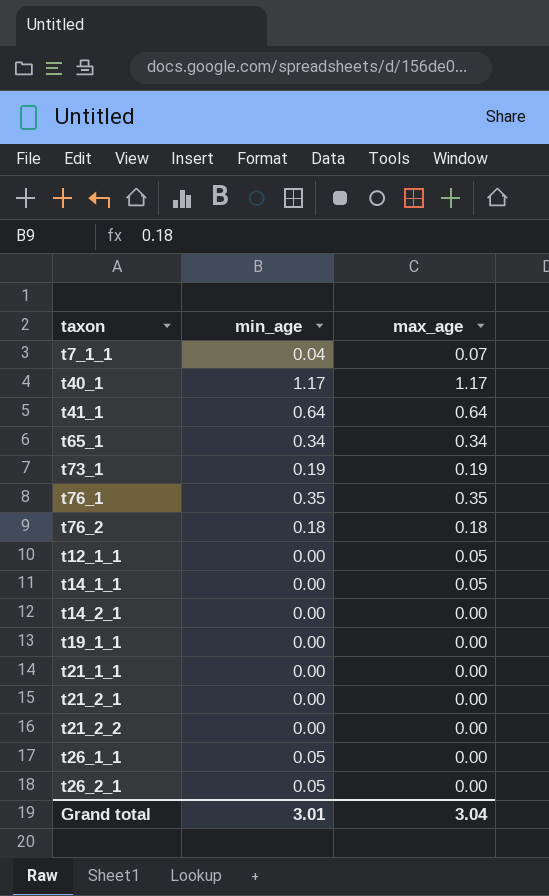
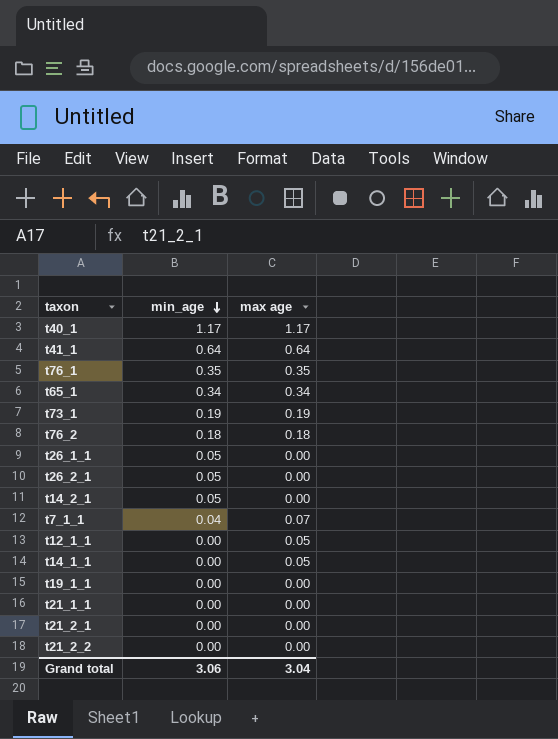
row order: none -> min_age descending
column name: max_age -> max age
t14_2_1 | min_age: 0.00 -> 0.05
Grand total | min_age: 3.01 -> 3.06

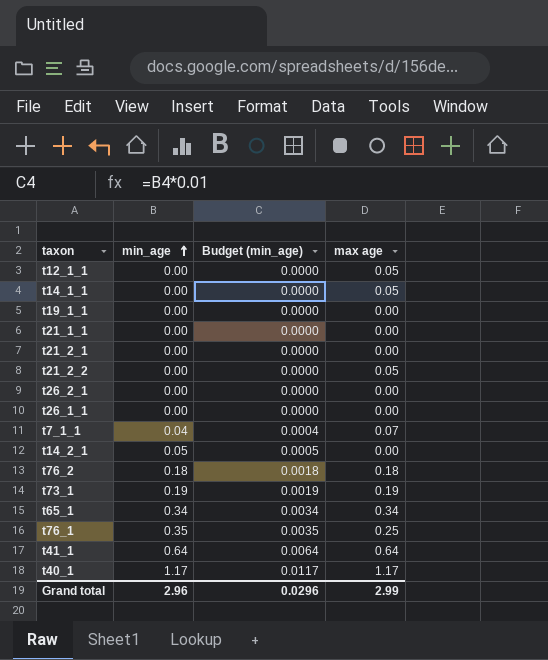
row order: min_age descending -> min_age ascending
column Budget (min_age) | formula: none -> [min_age] * 0.01
t21_2_2 | max age: 0.00 -> 0.05
t26_2_1 | min_age: 0.05 -> 0.00
t26_1_1 | min_age: 0.05 -> 0.00
t76_1 | max age: 0.35 -> 0.25
Grand total | min_age: 3.06 -> 2.96
Grand total | max age: 3.04 -> 2.99

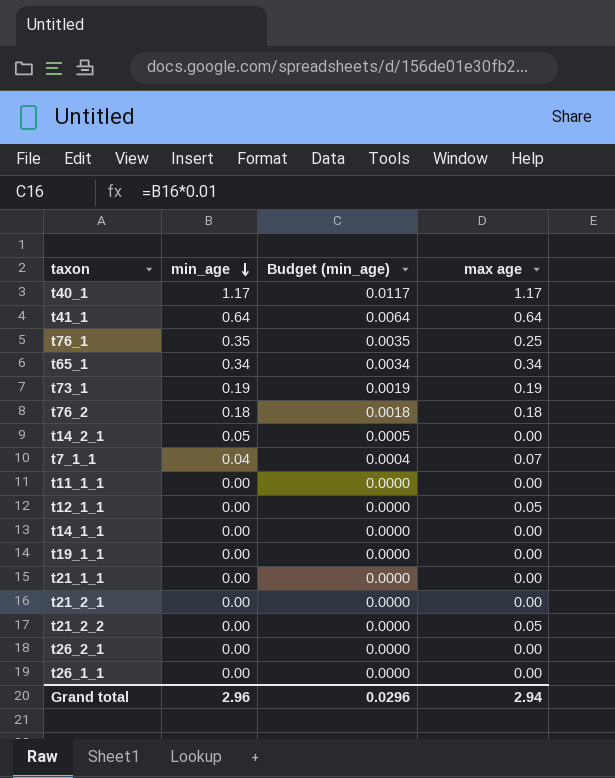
row order: min_age ascending -> min_age descending
row t11_1_1: none -> 0.00 | 0.0000 | 0.00
t14_1_1 | max age: 0.05 -> 0.00
Grand total | max age: 2.99 -> 2.94

